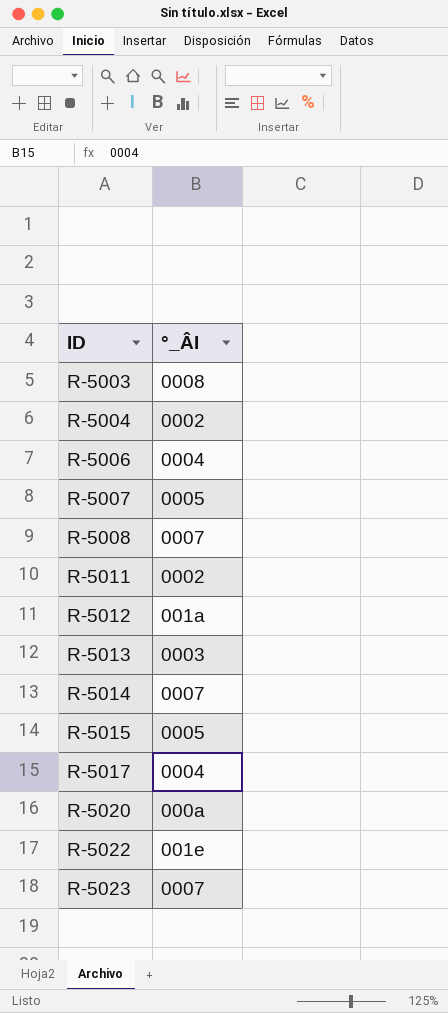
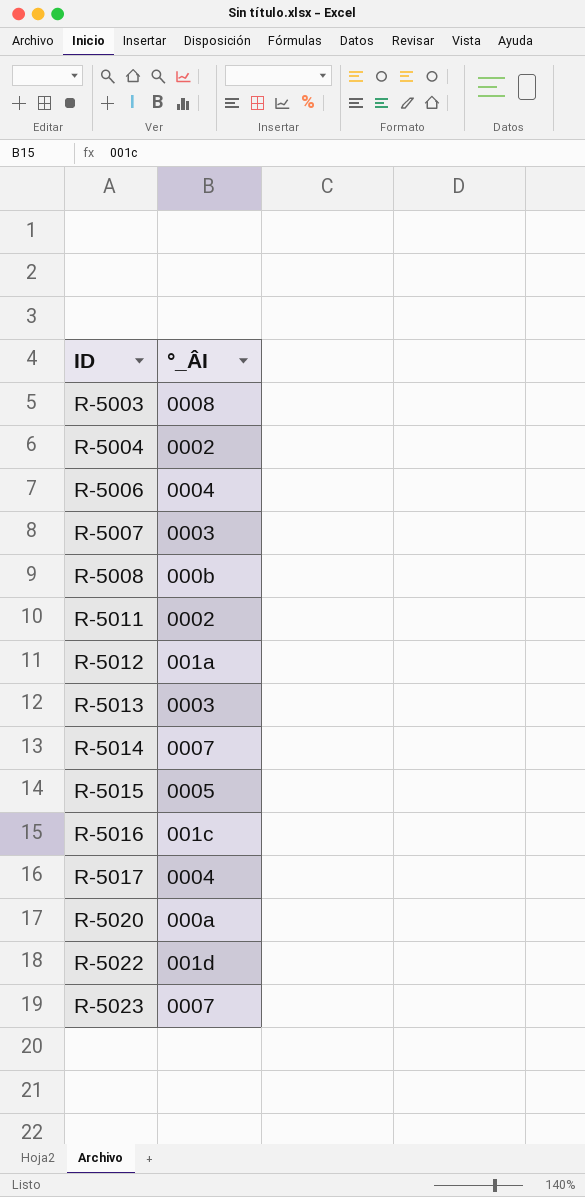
R-5007 | °_ÂI: 0005 -> 0003
R-5008 | °_ÂI: 0007 -> 000b
row R-5016: none -> 001c
R-5022 | °_ÂI: 001e -> 001d

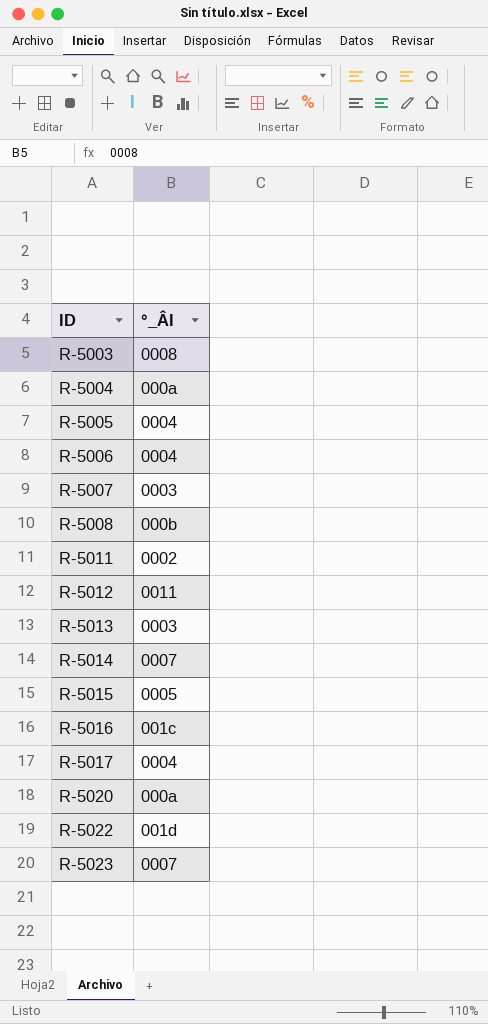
R-5004 | °_ÂI: 0002 -> 000a
row R-5005: none -> 0004
R-5012 | °_ÂI: 001a -> 0011

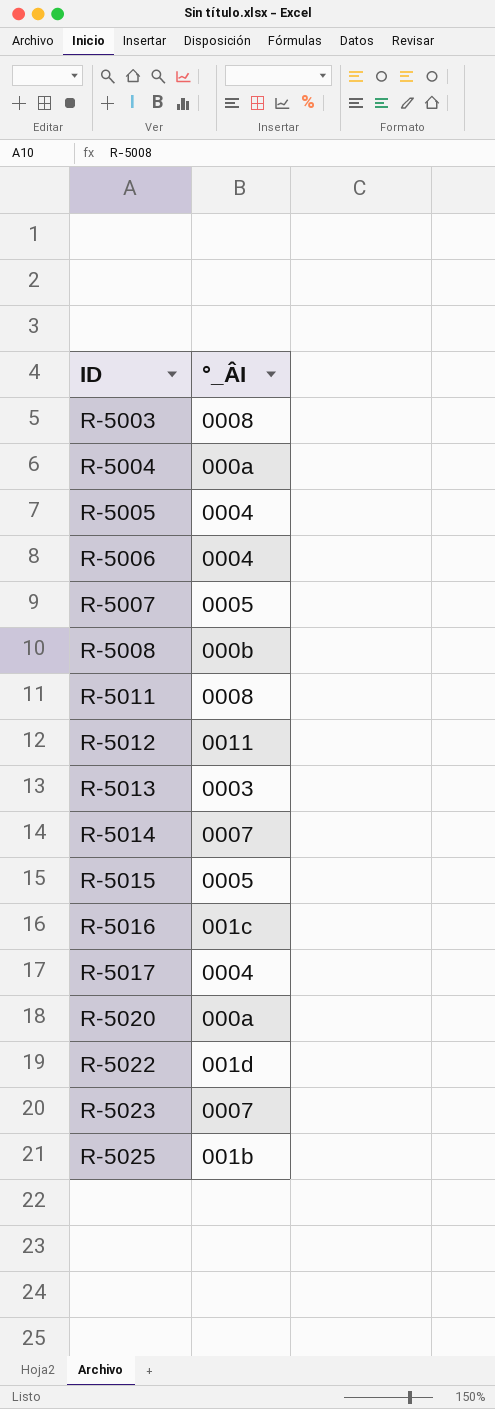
R-5007 | °_ÂI: 0003 -> 0005
R-5011 | °_ÂI: 0002 -> 0008
row R-5025: none -> 001b

